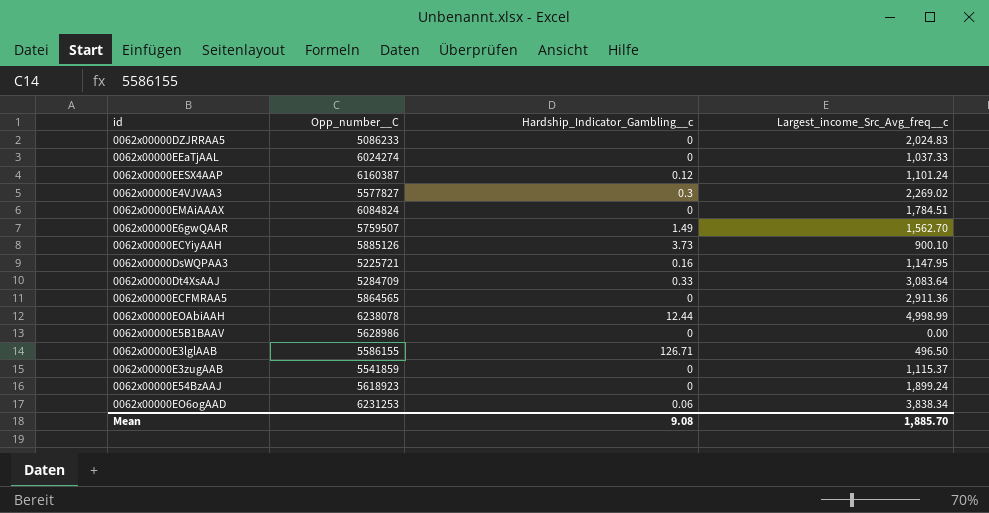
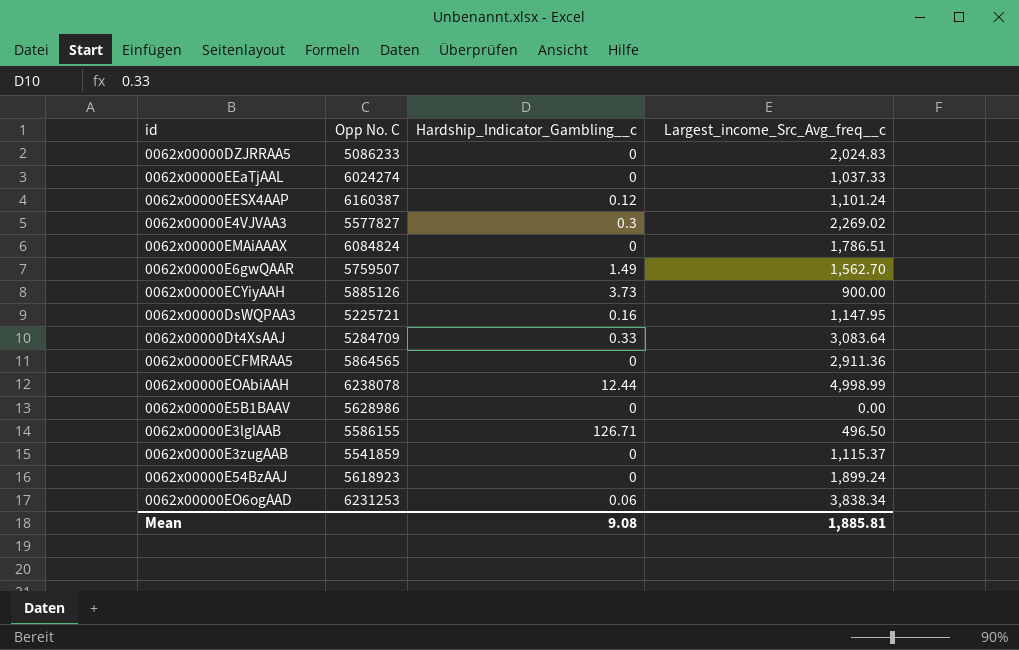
column name: Opp_number__C -> Opp No. C
0062x00000EMAiAAAX | Largest_income_Src_Avg_freq__c: 1,784.51 -> 1,786.51
0062x00000ECYiyAAH | Largest_income_Src_Avg_freq__c: 900.10 -> 900.00
Mean | Largest_income_Src_Avg_freq__c: 1,885.70 -> 1,885.81

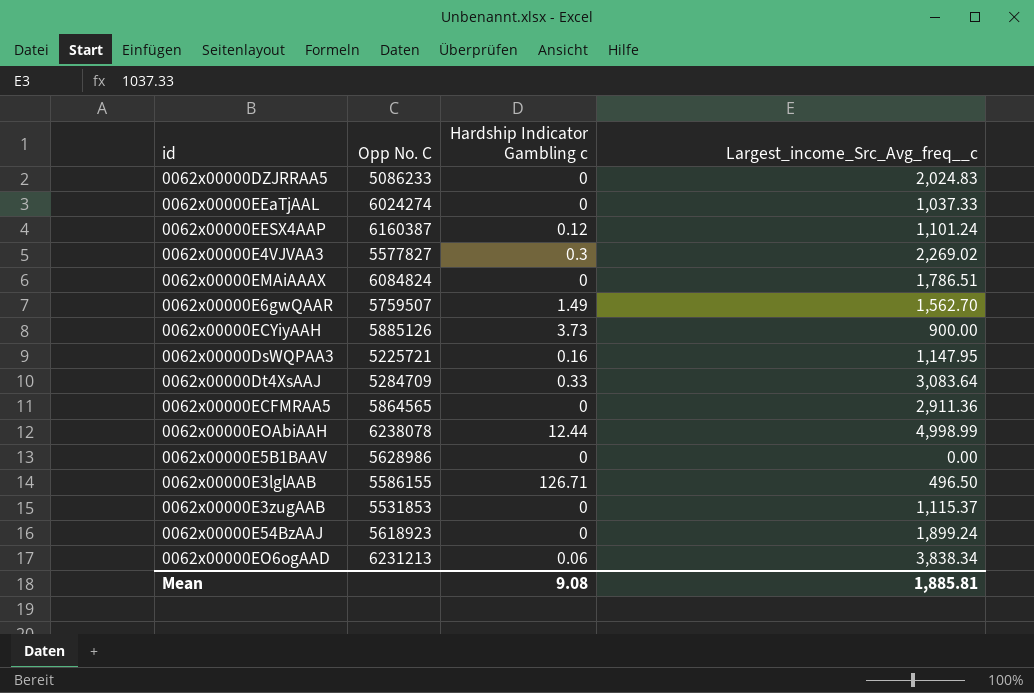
column name: Hardship_Indicator_Gambling__c -> Hardship Indicator Gambling c
0062x00000E3zugAAB | Opp No. C: 5541859 -> 5531853
0062x00000EO6ogAAD | Opp No. C: 6231253 -> 6231213

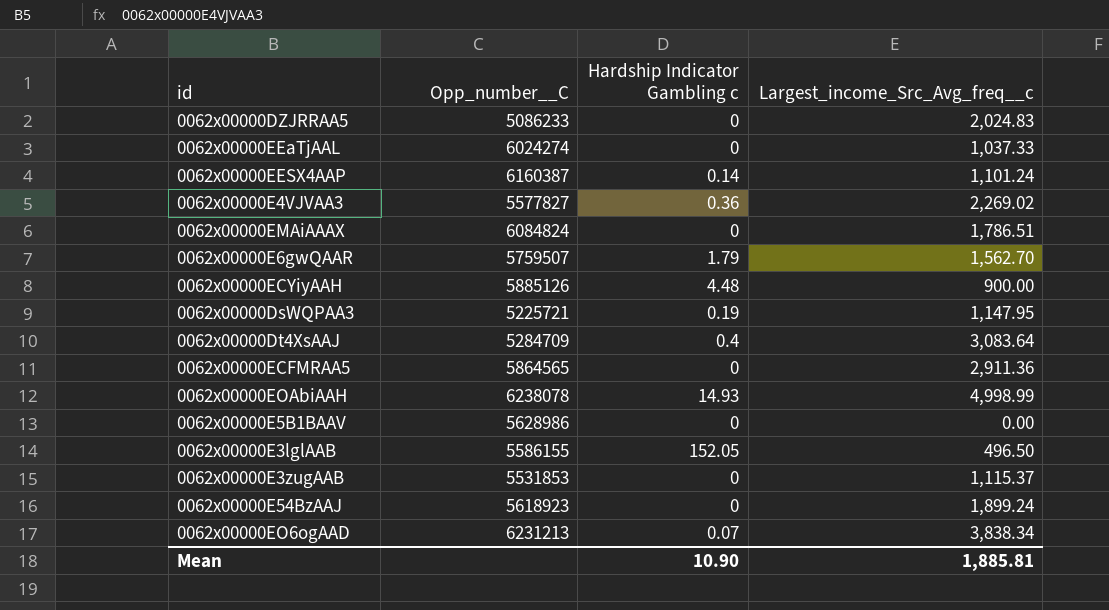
column name: Opp No. C -> Opp_number__C
0062x00000EESX4AAP | Hardship Indicator Gambling c: 0.12 -> 0.14
0062x00000E4VJVAA3 | Hardship Indicator Gambling c: 0.3 -> 0.36
0062x00000E6gwQAAR | Hardship Indicator Gambling c: 1.49 -> 1.79
0062x00000ECYiyAAH | Hardship Indicator Gambling c: 3.73 -> 4.48
0062x00000DsWQPAA3 | Hardship Indicator Gambling c: 0.16 -> 0.19
0062x00000Dt4XsAAJ | Hardship Indicator Gambling c: 0.33 -> 0.4
0062x00000EOAbiAAH | Hardship Indicator Gambling c: 12.44 -> 14.93
0062x00000E3lglAAB | Hardship Indicator Gambling c: 126.71 -> 152.05
0062x00000EO6ogAAD | Hardship Indicator Gambling c: 0.06 -> 0.07
Mean | Hardship Indicator Gambling c: 9.08 -> 10.90

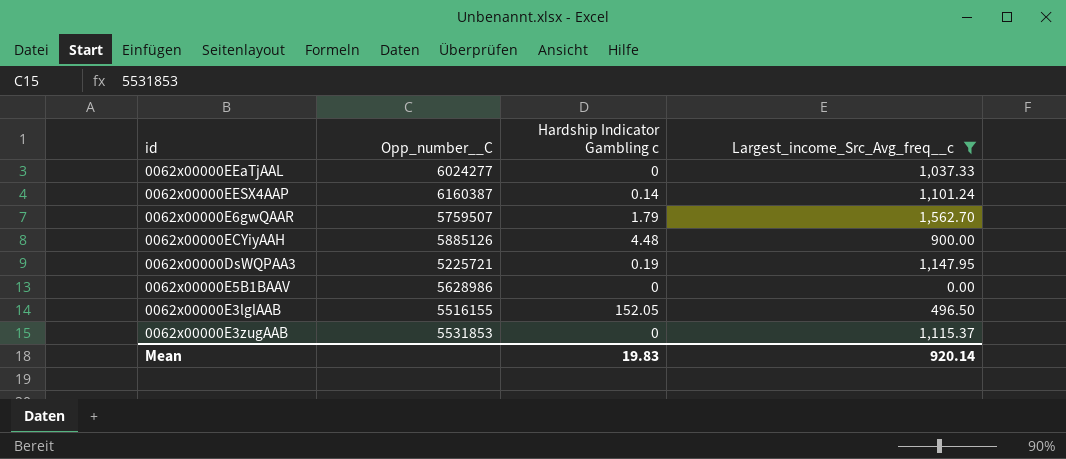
filter: none -> Largest_income_Src_Avg_freq__c <= 1,562.70
0062x00000EEaTjAAL | Opp_number__C: 6024274 -> 6024277
0062x00000E3lglAAB | Opp_number__C: 5586155 -> 5516155
Mean | Hardship Indicator Gambling c: 10.90 -> 19.83
Mean | Largest_income_Src_Avg_freq__c: 1,885.81 -> 920.14

